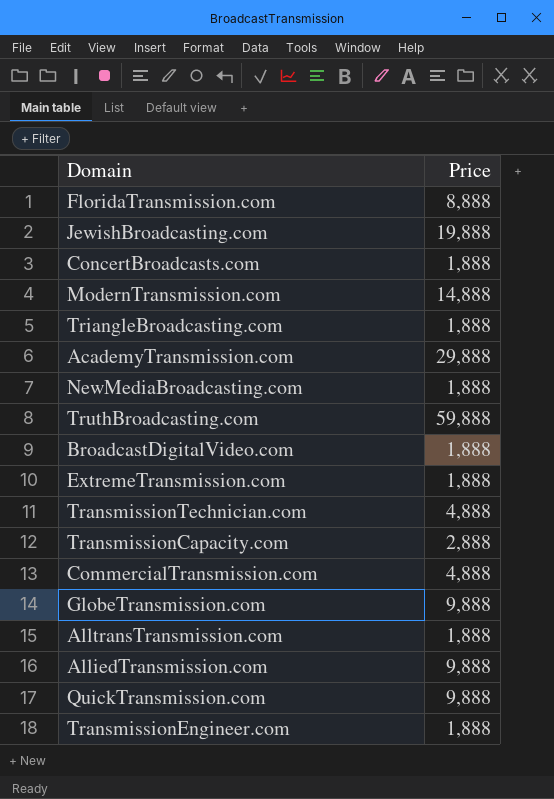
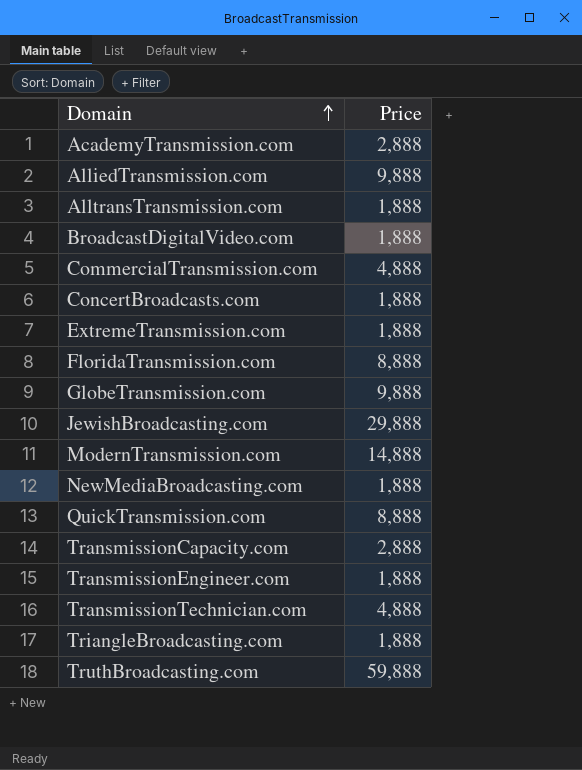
row order: none -> Domain ascending
AcademyTransmission.com | Price: 29,888 -> 2,888
JewishBroadcasting.com | Price: 19,888 -> 29,888
QuickTransmission.com | Price: 9,888 -> 8,888

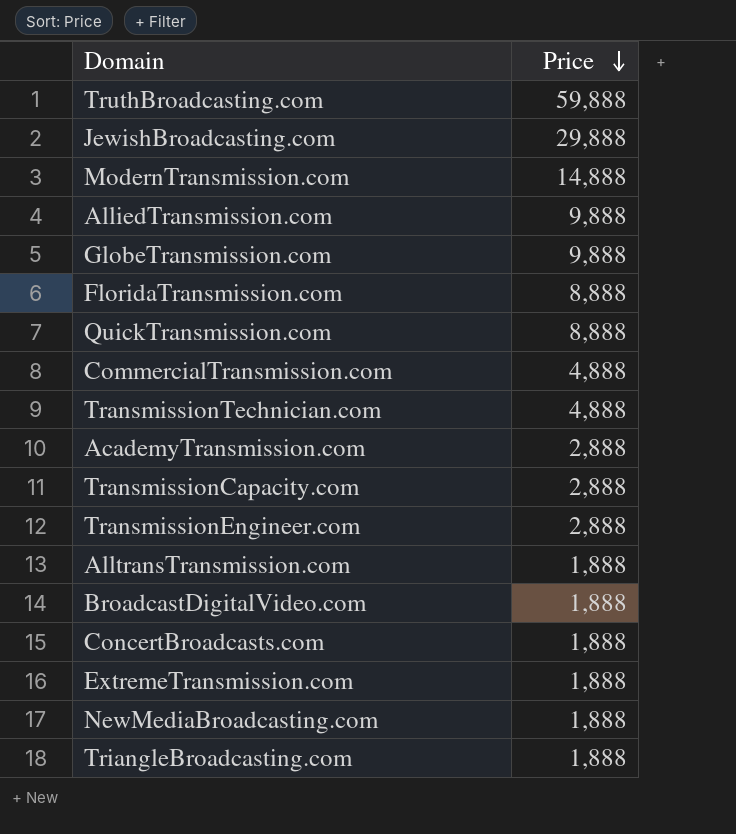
row order: Domain ascending -> Price descending
TransmissionEngineer.com | Price: 1,888 -> 2,888

